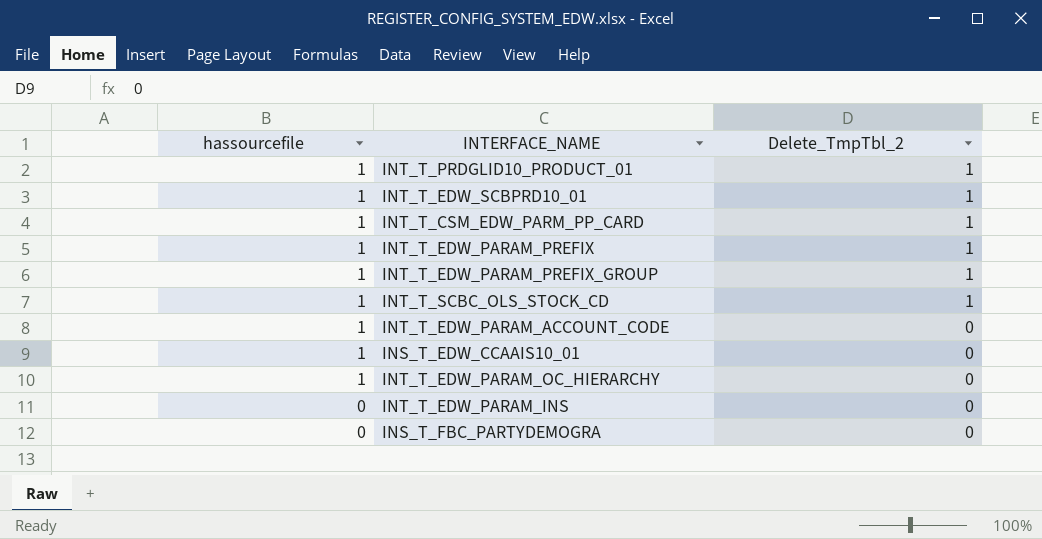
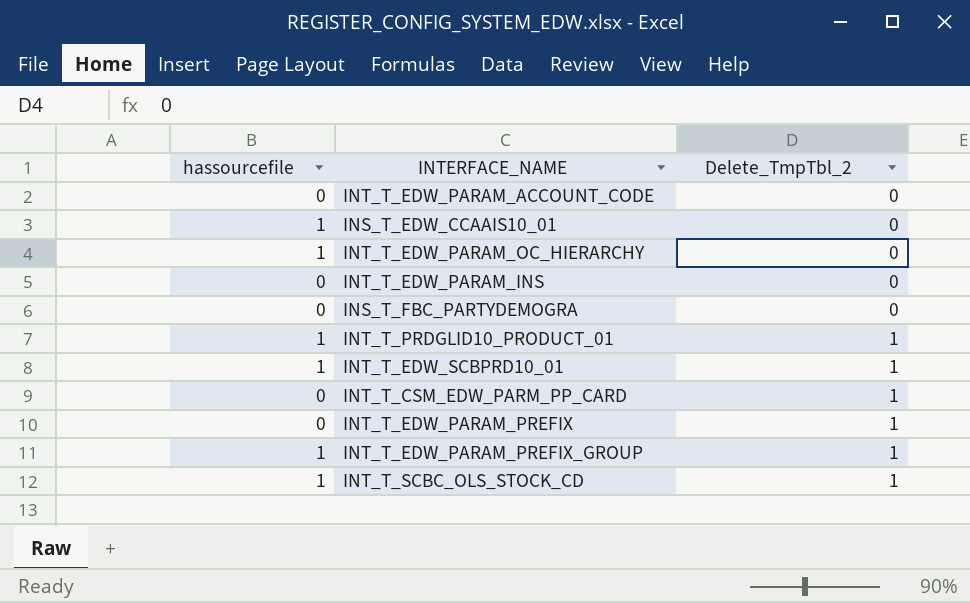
row order: hassourcefile descending -> Delete_TmpTbl_2 ascending
INT_T_EDW_PARAM_ACCOUNT_CODE | hassourcefile: 1 -> 0
INT_T_CSM_EDW_PARM_PP_CARD | hassourcefile: 1 -> 0
INT_T_EDW_PARAM_PREFIX | hassourcefile: 1 -> 0

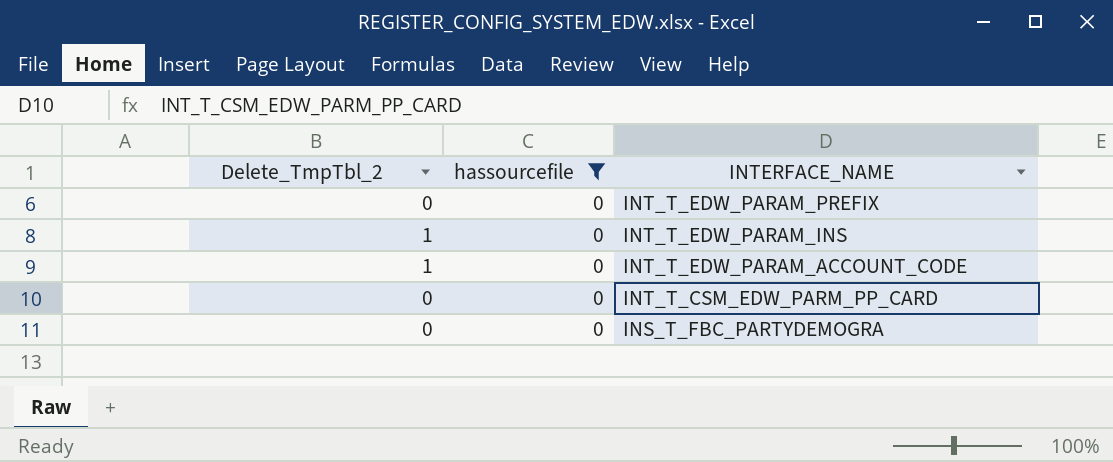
filter: none -> hassourcefile = 0
row order: Delete_TmpTbl_2 ascending -> INTERFACE_NAME descending
column Delete_TmpTbl_2 | position: 3 -> 1
INT_T_EDW_PARAM_PREFIX | Delete_TmpTbl_2: 1 -> 0
INT_T_EDW_PARAM_INS | Delete_TmpTbl_2: 0 -> 1
INT_T_EDW_PARAM_ACCOUNT_CODE | Delete_TmpTbl_2: 0 -> 1
INT_T_CSM_EDW_PARM_PP_CARD | Delete_TmpTbl_2: 1 -> 0

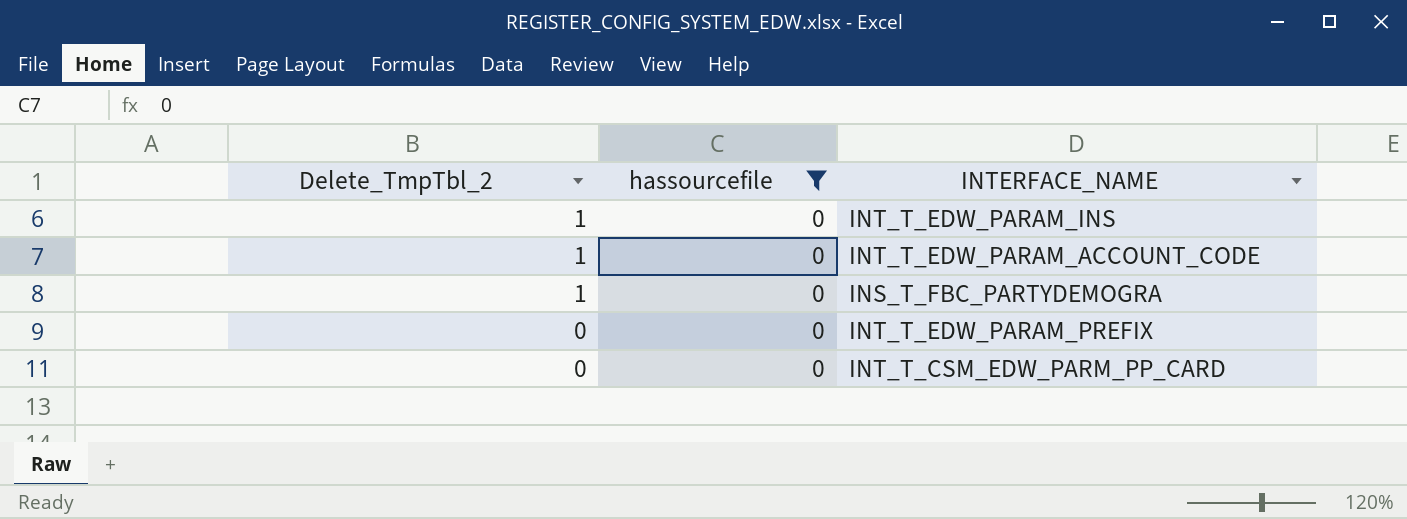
row order: INTERFACE_NAME descending -> Delete_TmpTbl_2 descending
INS_T_FBC_PARTYDEMOGRA | Delete_TmpTbl_2: 0 -> 1

